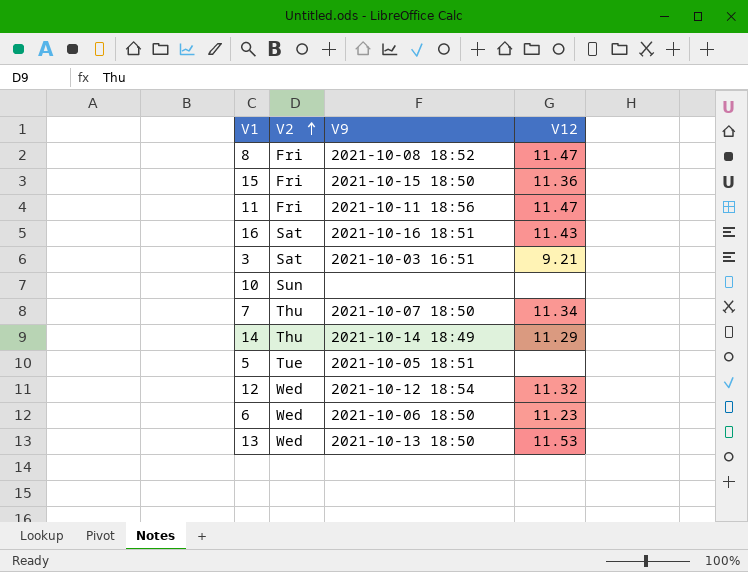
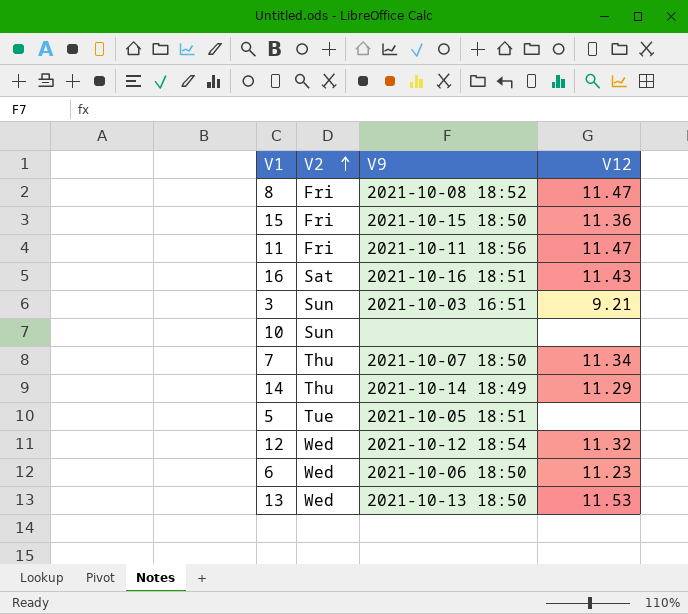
3 | V2: Sat -> Sun

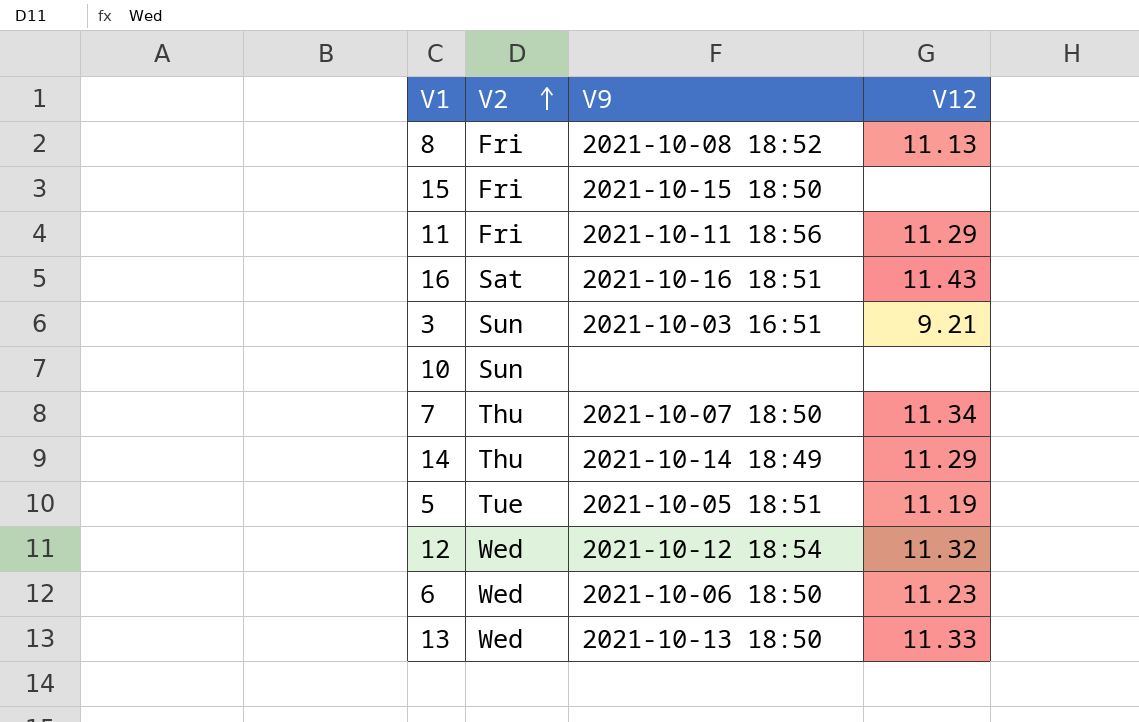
8 | V12: 11.47 -> 11.13
15 | V12: 11.36 -> none
11 | V12: 11.47 -> 11.29
5 | V12: none -> 11.19
13 | V12: 11.53 -> 11.33

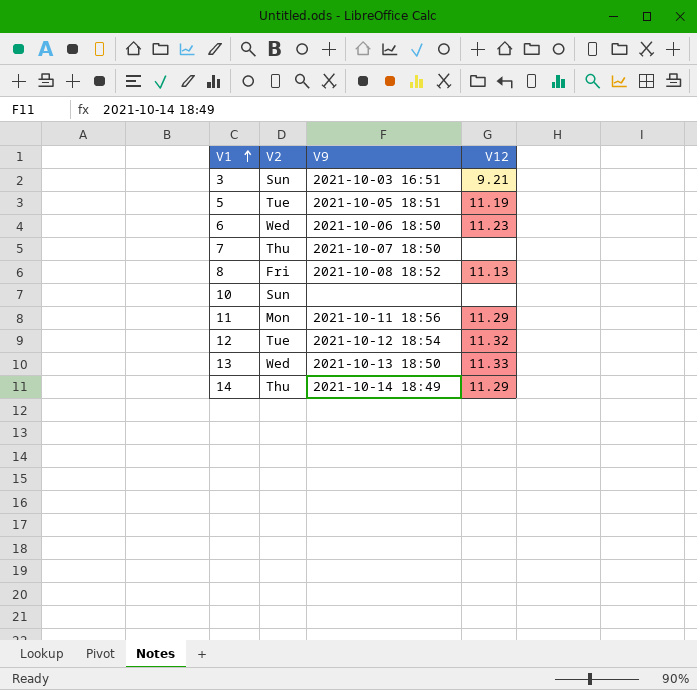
row order: V2 ascending -> V1 ascending
row 15: Fri | 2021-10-15 18:50 | none -> none
row 16: Sat | 2021-10-16 18:51 | 11.43 -> none
7 | V12: 11.34 -> none
11 | V2: Fri -> Mon
12 | V2: Wed -> Tue

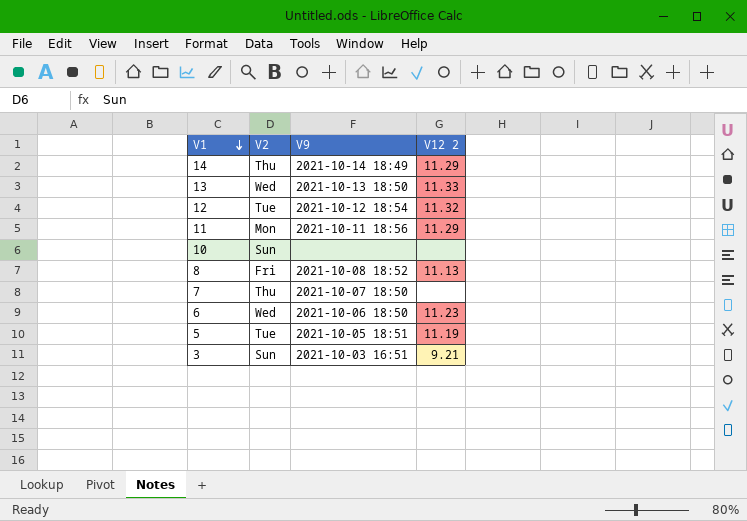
row order: V1 ascending -> V1 descending
column name: V12 -> V12 2

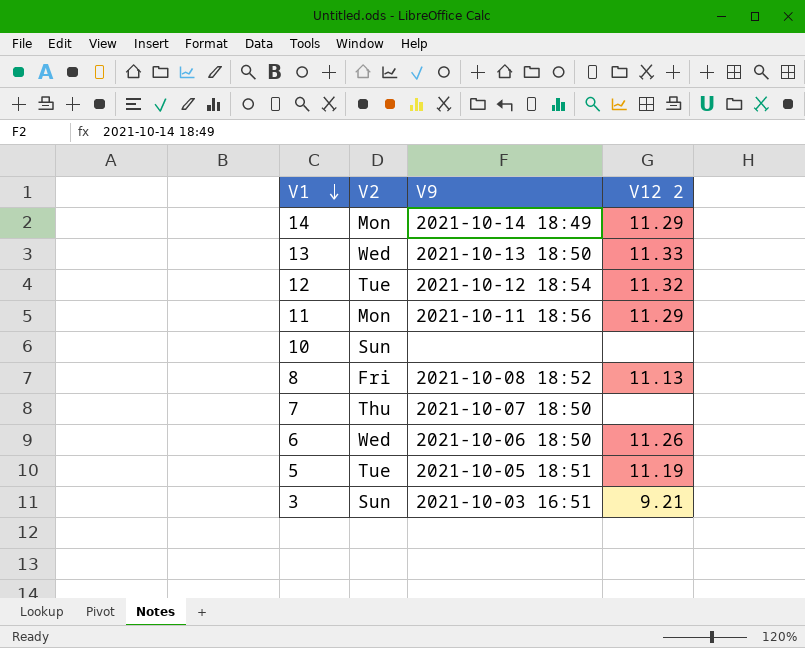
14 | V2: Thu -> Mon
6 | V12 2: 11.23 -> 11.26

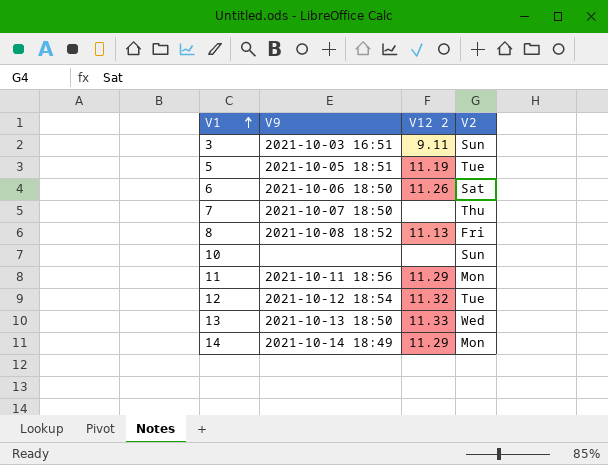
row order: V1 descending -> V1 ascending
column V2 | position: 2 -> 4
3 | V12 2: 9.21 -> 9.11
6 | V2: Wed -> Sat

